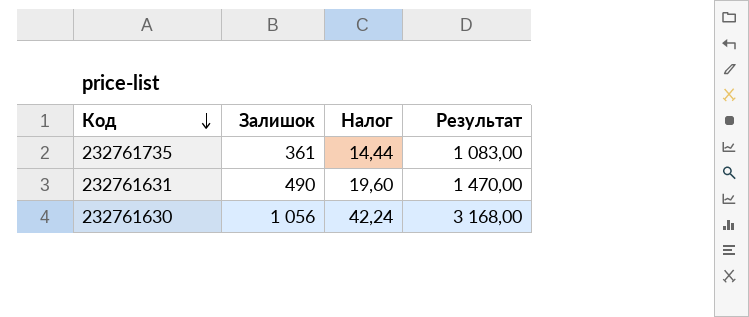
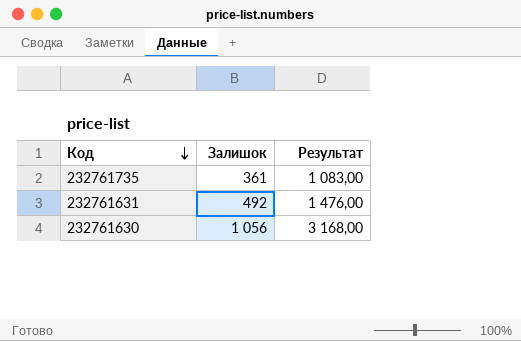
column Налог | formula: [Залишок] * 0,04 -> none
232761631 | Залишок: 490 -> 492
232761631 | Результат: 1 470,00 -> 1 476,00

